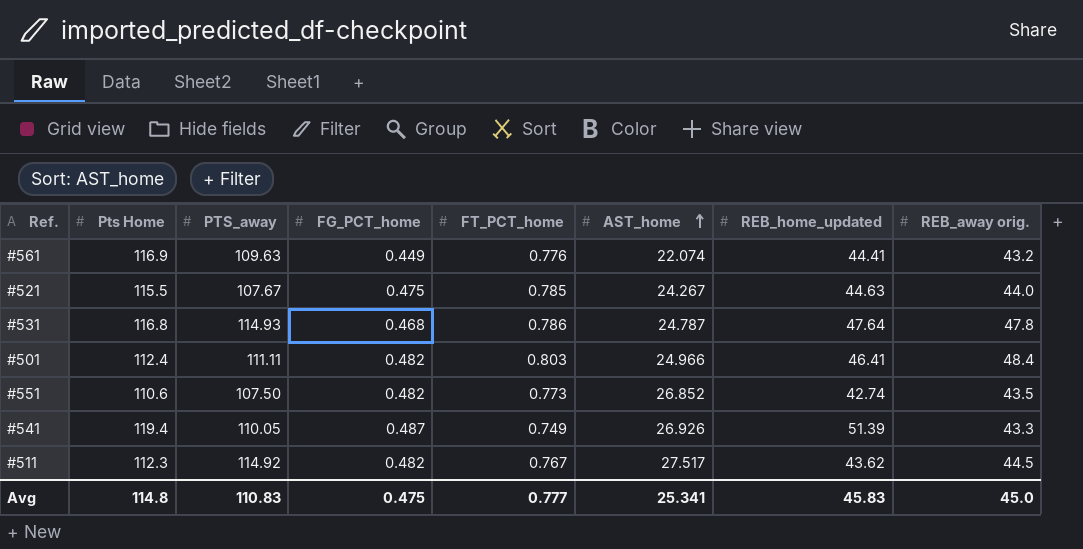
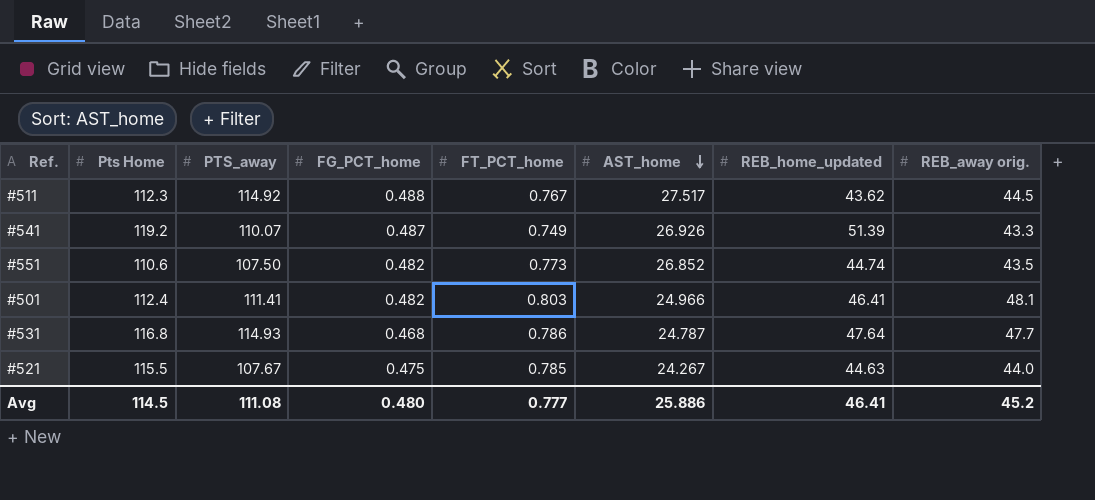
row order: AST_home ascending -> AST_home descending
row #561: 116.9 | 109.63 | 0.449 | 0.776 | 22.074 | 44.41 | 43.2 -> none
#511 | FG_PCT_home: 0.482 -> 0.488
#541 | Pts Home: 119.4 -> 119.2
#541 | PTS_away: 110.05 -> 110.07
#551 | REB_home_updated: 42.74 -> 44.74
#501 | PTS_away: 111.11 -> 111.41
#501 | REB_away orig.: 48.4 -> 48.1
#531 | REB_away orig.: 47.8 -> 47.7
Avg | Pts Home: 114.8 -> 114.5
Avg | PTS_away: 110.83 -> 111.08
Avg | FG_PCT_home: 0.475 -> 0.480
Avg | AST_home: 25.341 -> 25.886
Avg | REB_home_updated: 45.83 -> 46.41
Avg | REB_away orig.: 45.0 -> 45.2

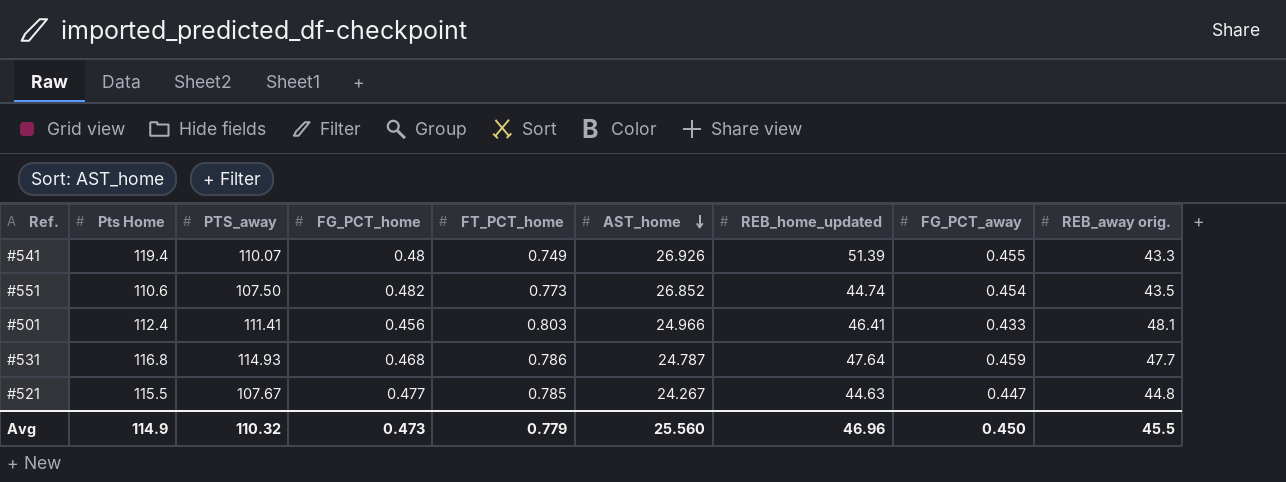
column FG_PCT_away | position: none -> 8
row #511: 112.3 | 114.92 | 0.488 | 0.767 | 27.517 | 43.62 | 44.5 -> none
#541 | Pts Home: 119.2 -> 119.4
#541 | FG_PCT_home: 0.487 -> 0.48
#501 | FG_PCT_home: 0.482 -> 0.456
#521 | FG_PCT_home: 0.475 -> 0.477
#521 | REB_away orig.: 44.0 -> 44.8
Avg | Pts Home: 114.5 -> 114.9
Avg | PTS_away: 111.08 -> 110.32
Avg | FG_PCT_home: 0.480 -> 0.473
Avg | FT_PCT_home: 0.777 -> 0.779
Avg | AST_home: 25.886 -> 25.560
Avg | REB_home_updated: 46.41 -> 46.96
Avg | REB_away orig.: 45.2 -> 45.5

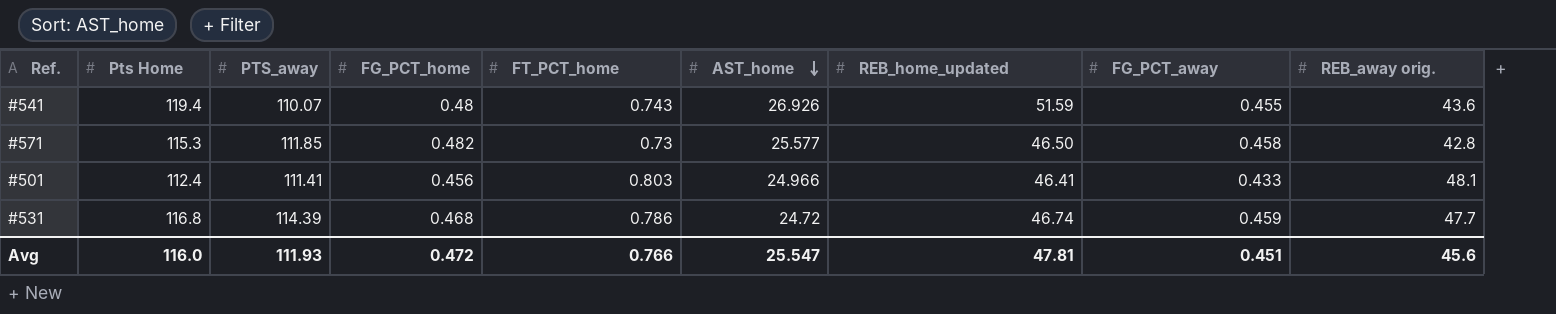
row #551: 110.6 | 107.50 | 0.482 | 0.773 | 26.852 | 44.74 | 0.454 | 43.5 -> none
row #521: 115.5 | 107.67 | 0.477 | 0.785 | 24.267 | 44.63 | 0.447 | 44.8 -> none
#541 | FT_PCT_home: 0.749 -> 0.743
#541 | REB_home_updated: 51.39 -> 51.59
#541 | REB_away orig.: 43.3 -> 43.6
row #571: none -> 115.3 | 111.85 | 0.482 | 0.73 | 25.577 | 46.50 | 0.458 | 42.8
#531 | PTS_away: 114.93 -> 114.39
#531 | AST_home: 24.787 -> 24.72
#531 | REB_home_updated: 47.64 -> 46.74
Avg | Pts Home: 114.9 -> 116.0
Avg | PTS_away: 110.32 -> 111.93
Avg | FG_PCT_home: 0.473 -> 0.472
Avg | FT_PCT_home: 0.779 -> 0.766
Avg | AST_home: 25.560 -> 25.547
Avg | REB_home_updated: 46.96 -> 47.81
Avg | FG_PCT_away: 0.450 -> 0.451
Avg | REB_away orig.: 45.5 -> 45.6

